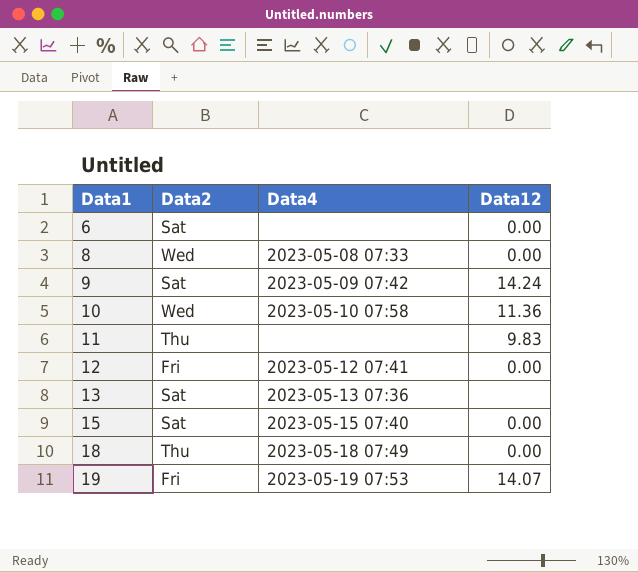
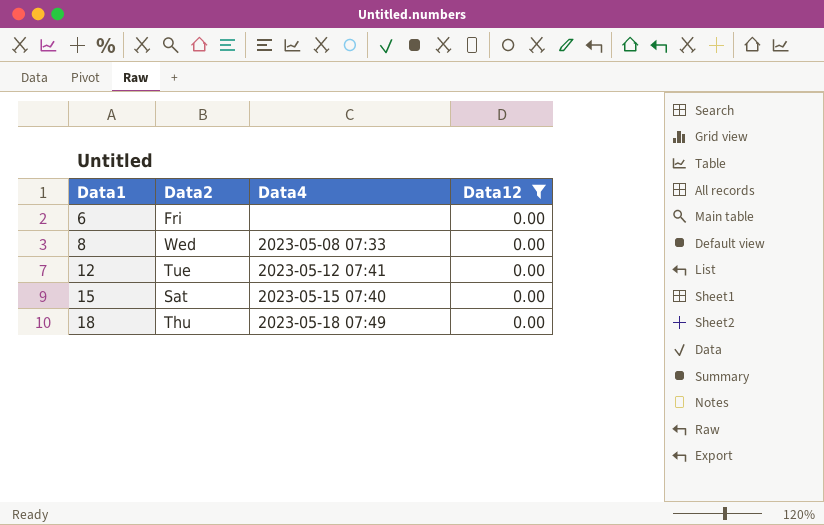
filter: none -> Data12 = 0.00
6 | Data2: Sat -> Fri
12 | Data2: Fri -> Tue

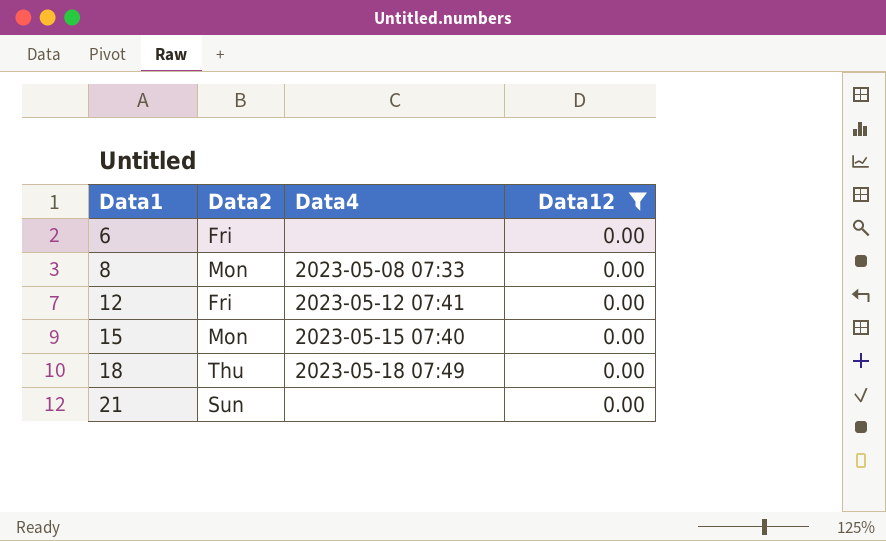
8 | Data2: Wed -> Mon
12 | Data2: Tue -> Fri
15 | Data2: Sat -> Mon
row 21: none -> Sun | none | 0.00

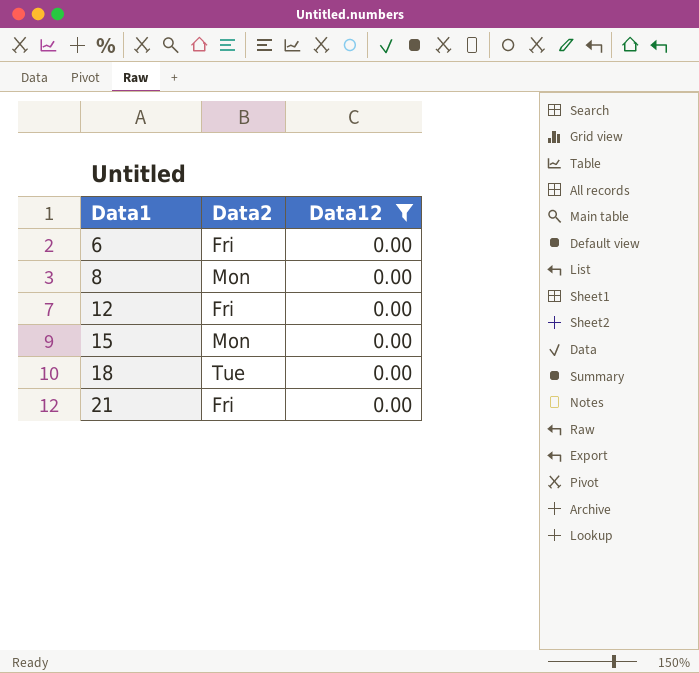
column Data4 | position: 3 -> none
18 | Data2: Thu -> Tue
21 | Data2: Sun -> Fri

